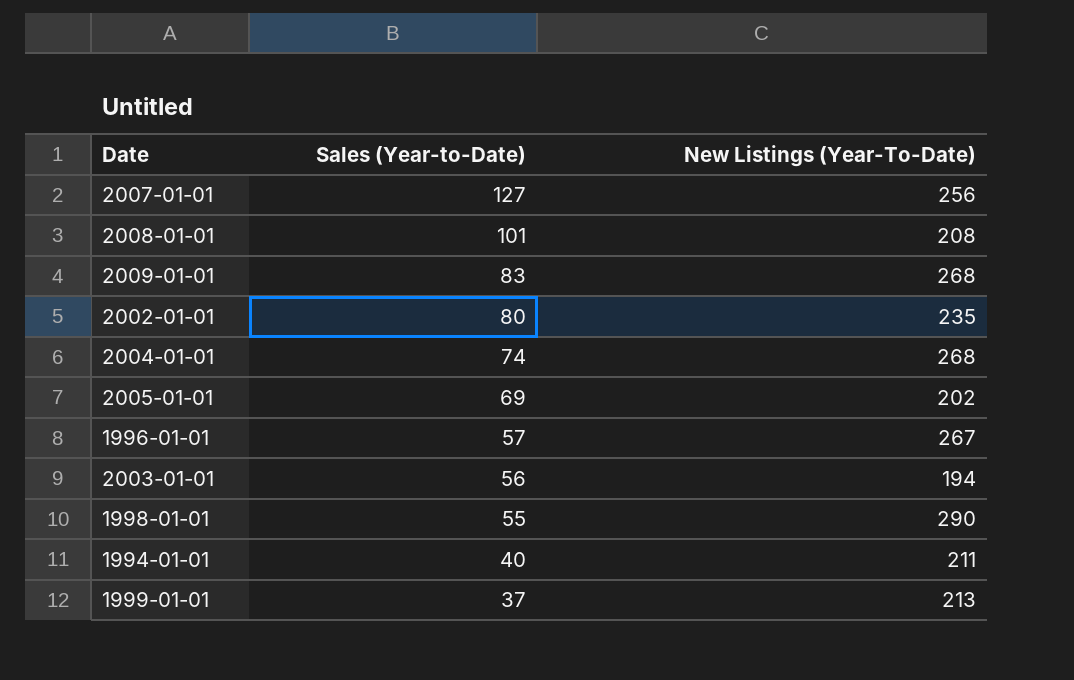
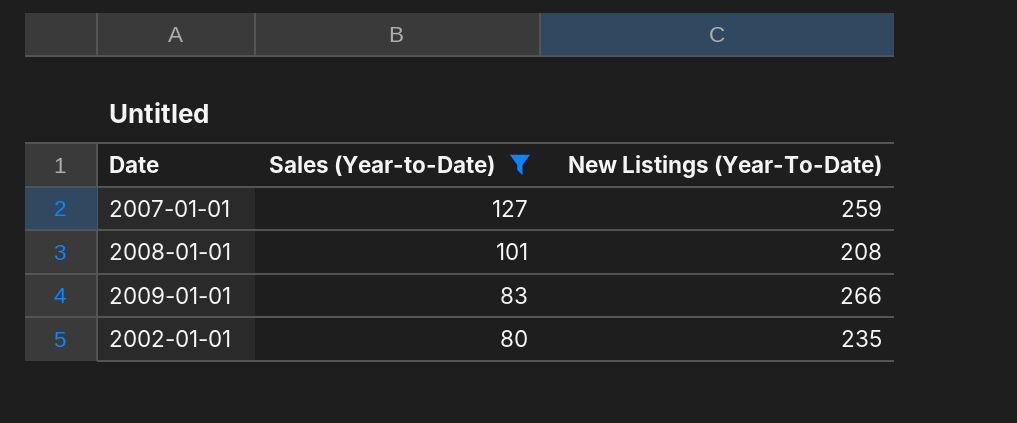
filter: none -> Sales (Year-to-Date) >= 80
2007-01-01 | New Listings (Year-To-Date): 256 -> 259
2009-01-01 | New Listings (Year-To-Date): 268 -> 266

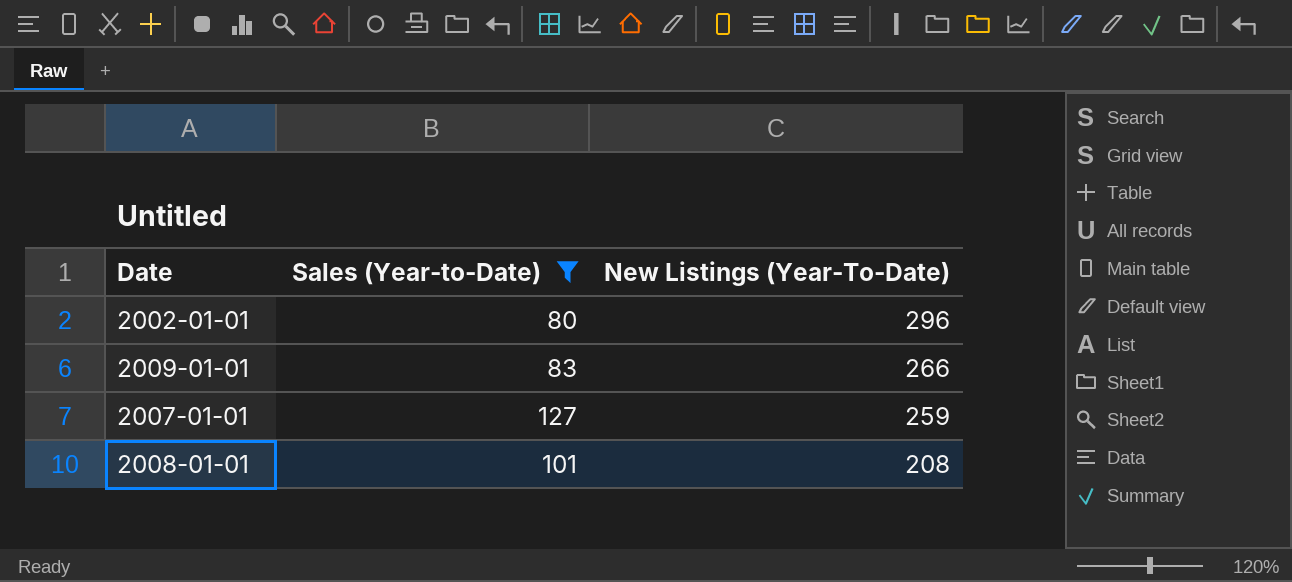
row order: Sales (Year-to-Date) descending -> New Listings (Year-To-Date) descending
2002-01-01 | New Listings (Year-To-Date): 235 -> 296

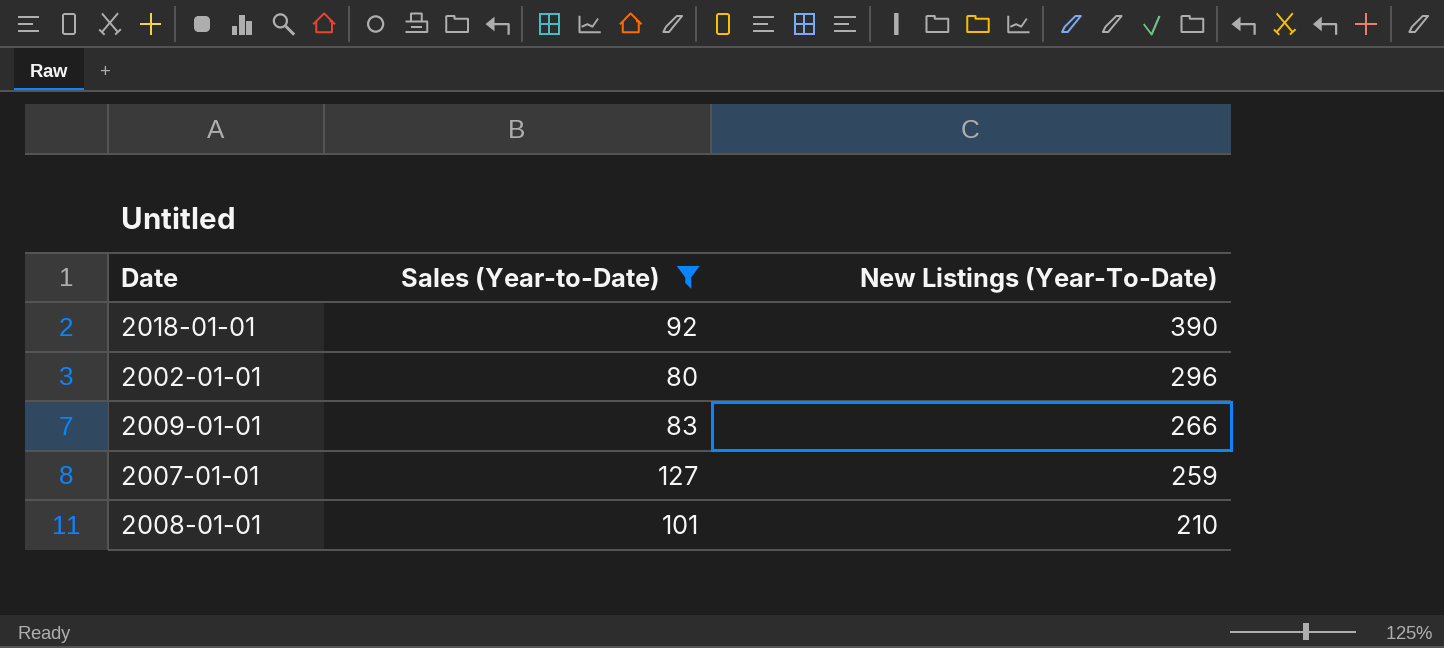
row 2018-01-01: none -> 92 | 390
2008-01-01 | New Listings (Year-To-Date): 208 -> 210

